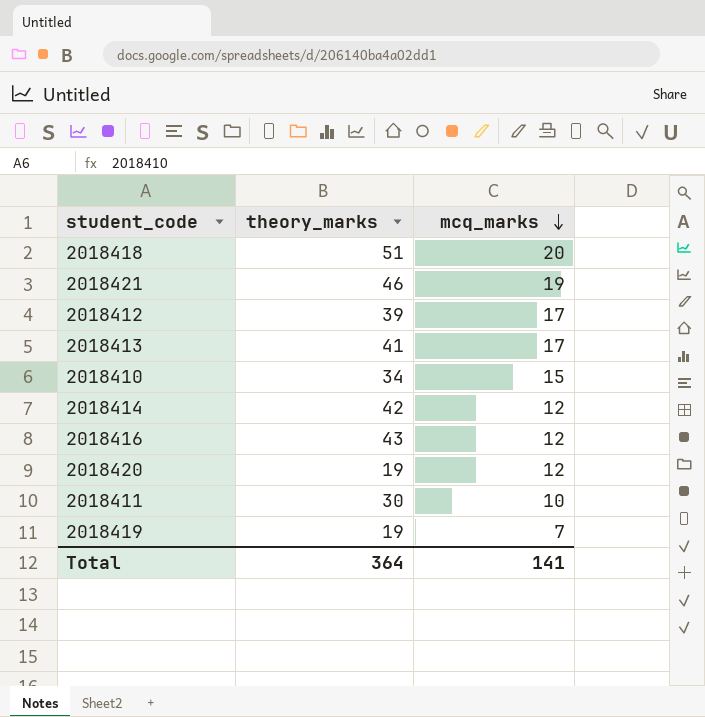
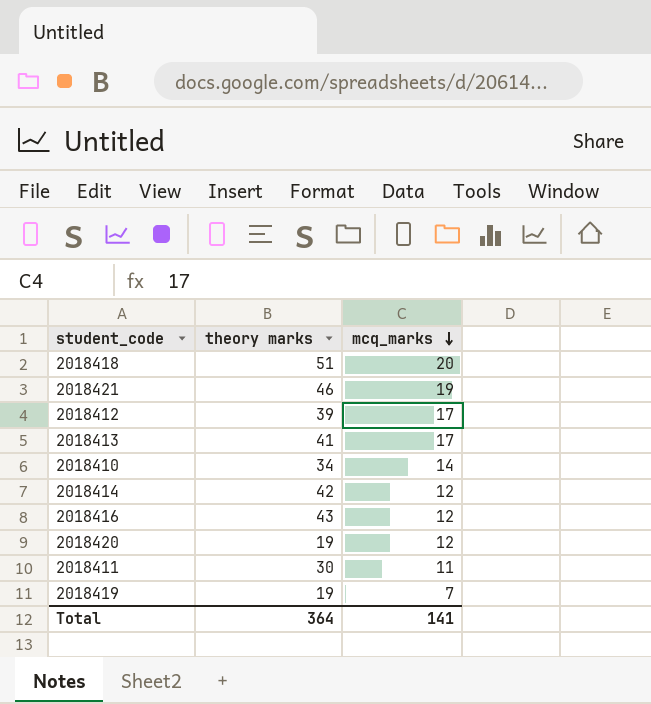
column name: theory_marks -> theory marks
2018410 | mcq_marks: 15 -> 14
2018411 | mcq_marks: 10 -> 11

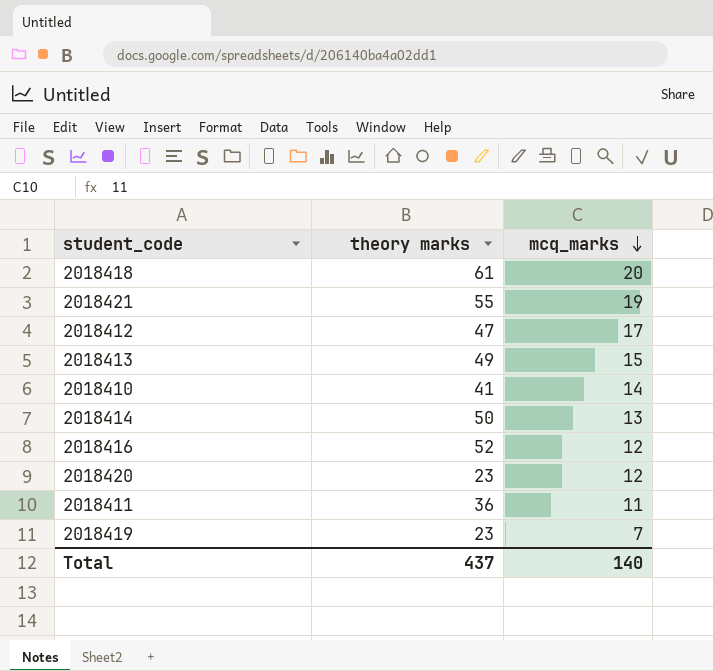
2018418 | theory marks: 51 -> 61
2018421 | theory marks: 46 -> 55
2018412 | theory marks: 39 -> 47
2018413 | theory marks: 41 -> 49
2018413 | mcq_marks: 17 -> 15
2018410 | theory marks: 34 -> 41
2018414 | theory marks: 42 -> 50
2018414 | mcq_marks: 12 -> 13
2018416 | theory marks: 43 -> 52
2018420 | theory marks: 19 -> 23
2018411 | theory marks: 30 -> 36
2018419 | theory marks: 19 -> 23
Total | theory marks: 364 -> 437
Total | mcq_marks: 141 -> 140

